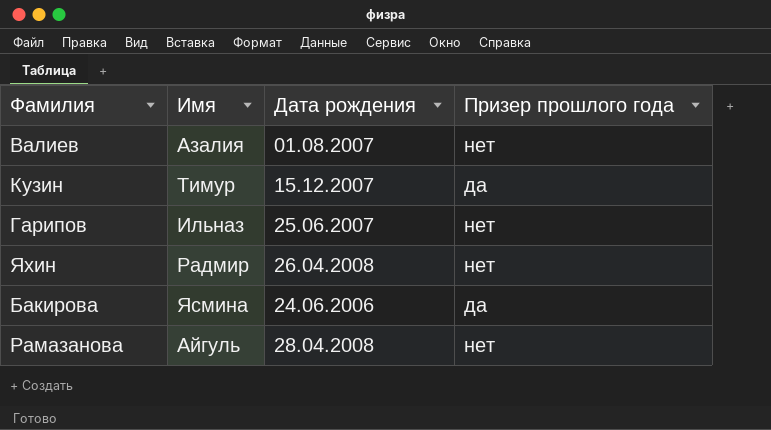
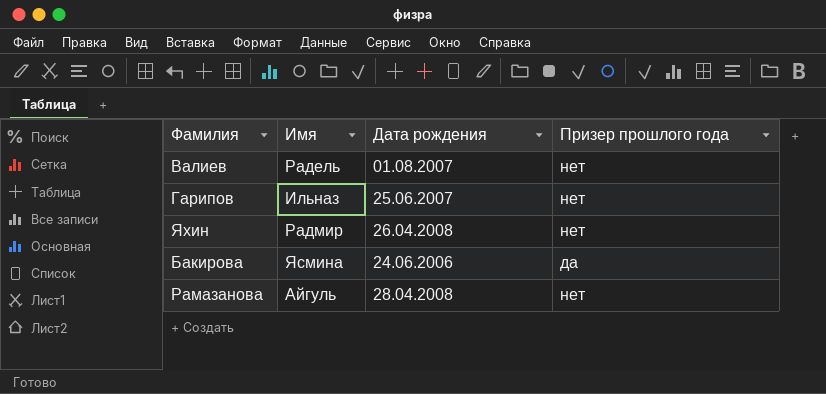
row Кузин: Тимур | 15.12.2007 | да -> none
Валиев | Имя: Азалия -> Радель

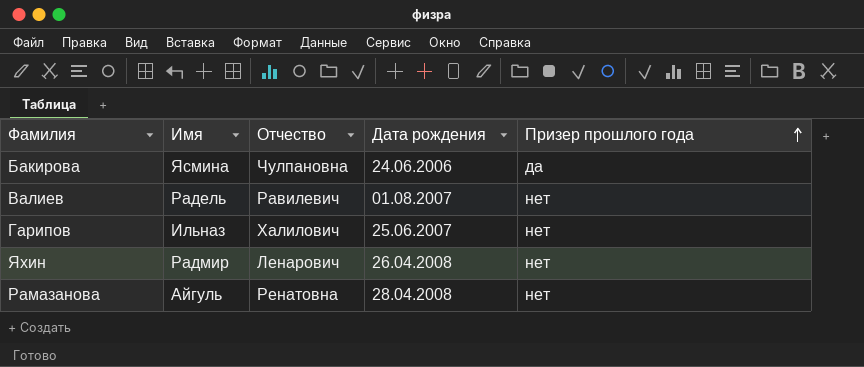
row order: none -> Призер прошлого года ascending
column Отчество | position: none -> 3

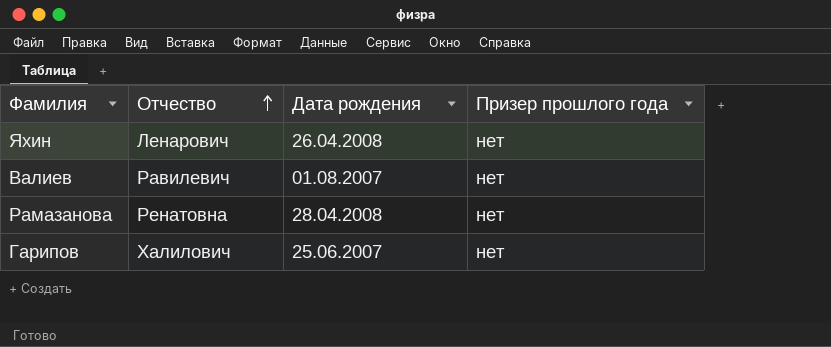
row order: Призер прошлого года ascending -> Отчество ascending
column Имя | position: 2 -> none
row Бакирова: Ясмина | Чулпановна | 24.06.2006 | да -> none

